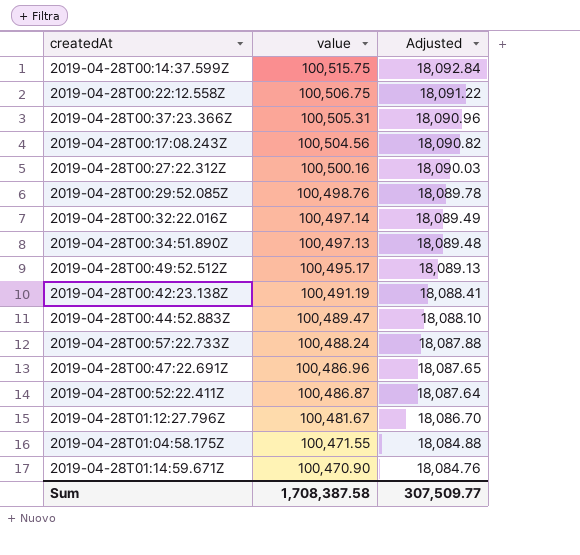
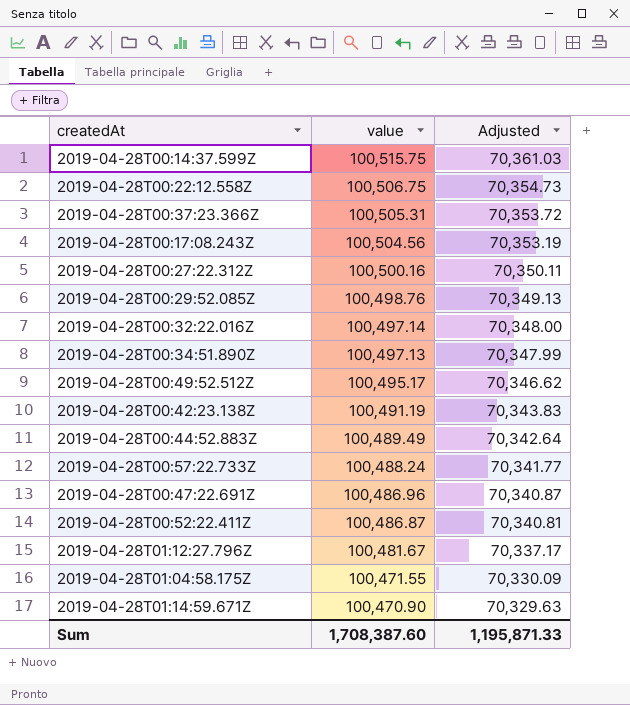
column Adjusted | formula: [value] * 0.18 -> [value] * 0.7
2019-04-28T00:44:52.883Z | value: 100,489.47 -> 100,489.49
Sum | value: 1,708,387.58 -> 1,708,387.60
Sum | Adjusted: 307,509.77 -> 1,195,871.33

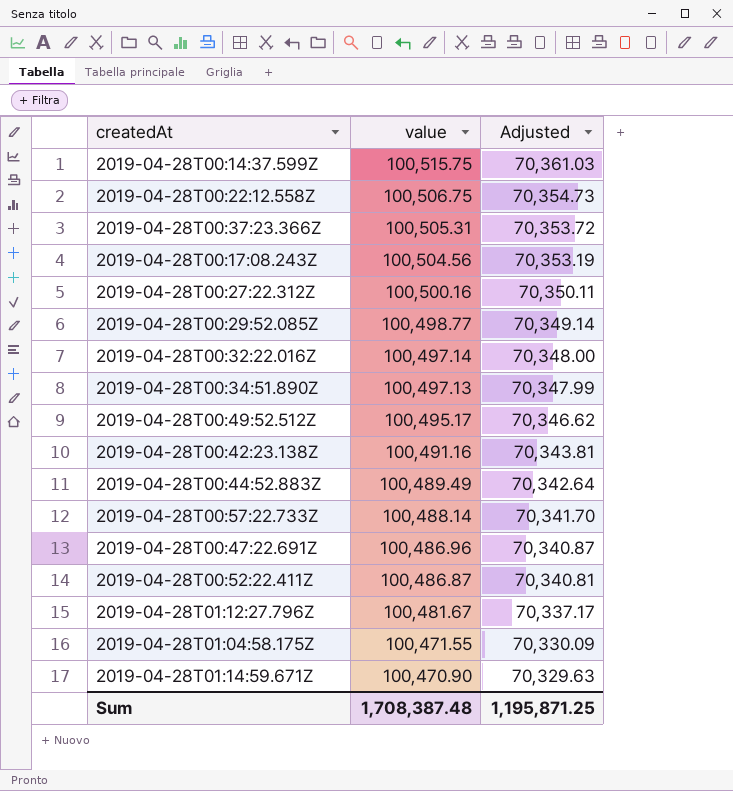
2019-04-28T00:29:52.085Z | value: 100,498.76 -> 100,498.77
2019-04-28T00:29:52.085Z | Adjusted: 70,349.13 -> 70,349.14
2019-04-28T00:42:23.138Z | value: 100,491.19 -> 100,491.16
2019-04-28T00:42:23.138Z | Adjusted: 70,343.83 -> 70,343.81
2019-04-28T00:57:22.733Z | value: 100,488.24 -> 100,488.14
2019-04-28T00:57:22.733Z | Adjusted: 70,341.77 -> 70,341.70
Sum | value: 1,708,387.60 -> 1,708,387.48
Sum | Adjusted: 1,195,871.33 -> 1,195,871.25

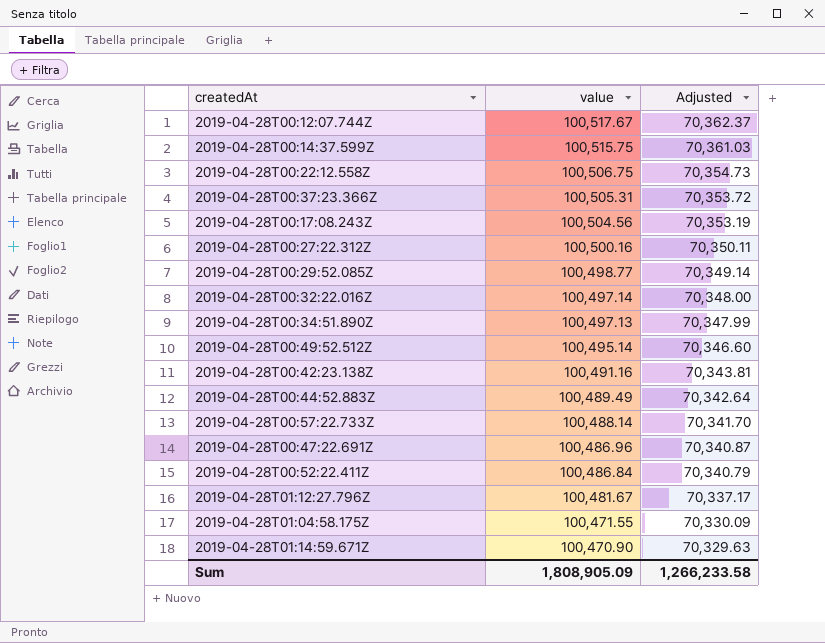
row 2019-04-28T00:12:07.744Z: none -> 100,517.67 | 70,362.37
2019-04-28T00:49:52.512Z | value: 100,495.17 -> 100,495.14
2019-04-28T00:49:52.512Z | Adjusted: 70,346.62 -> 70,346.60
2019-04-28T00:52:22.411Z | value: 100,486.87 -> 100,486.84
2019-04-28T00:52:22.411Z | Adjusted: 70,340.81 -> 70,340.79
Sum | value: 1,708,387.48 -> 1,808,905.09
Sum | Adjusted: 1,195,871.25 -> 1,266,233.58

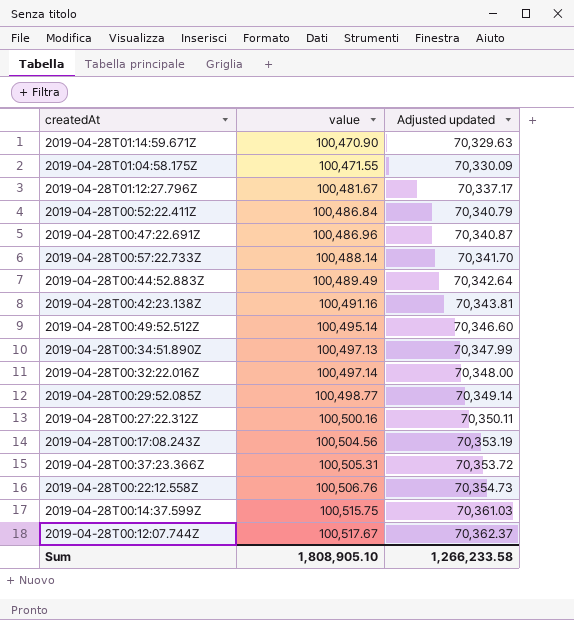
row order: value descending -> value ascending
column name: Adjusted -> Adjusted updated
2019-04-28T00:22:12.558Z | value: 100,506.75 -> 100,506.76
Sum | value: 1,808,905.09 -> 1,808,905.10

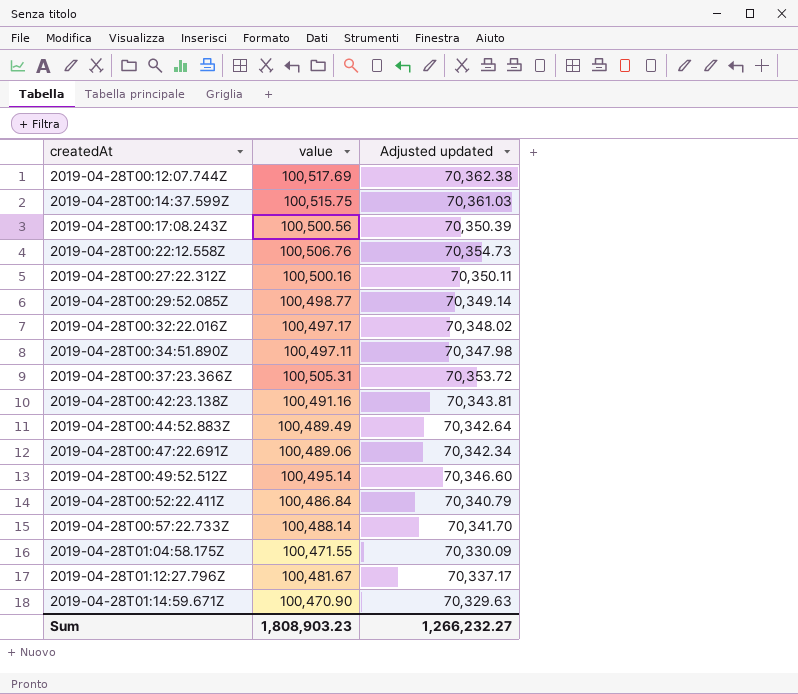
row order: value ascending -> createdAt ascending
2019-04-28T00:12:07.744Z | value: 100,517.67 -> 100,517.69
2019-04-28T00:12:07.744Z | Adjusted updated: 70,362.37 -> 70,362.38
2019-04-28T00:17:08.243Z | value: 100,504.56 -> 100,500.56
2019-04-28T00:17:08.243Z | Adjusted updated: 70,353.19 -> 70,350.39
2019-04-28T00:32:22.016Z | value: 100,497.14 -> 100,497.17
2019-04-28T00:32:22.016Z | Adjusted updated: 70,348.00 -> 70,348.02
2019-04-28T00:34:51.890Z | value: 100,497.13 -> 100,497.11
2019-04-28T00:34:51.890Z | Adjusted updated: 70,347.99 -> 70,347.98
2019-04-28T00:47:22.691Z | value: 100,486.96 -> 100,489.06
2019-04-28T00:47:22.691Z | Adjusted updated: 70,340.87 -> 70,342.34
Sum | value: 1,808,905.10 -> 1,808,903.23
Sum | Adjusted updated: 1,266,233.58 -> 1,266,232.27

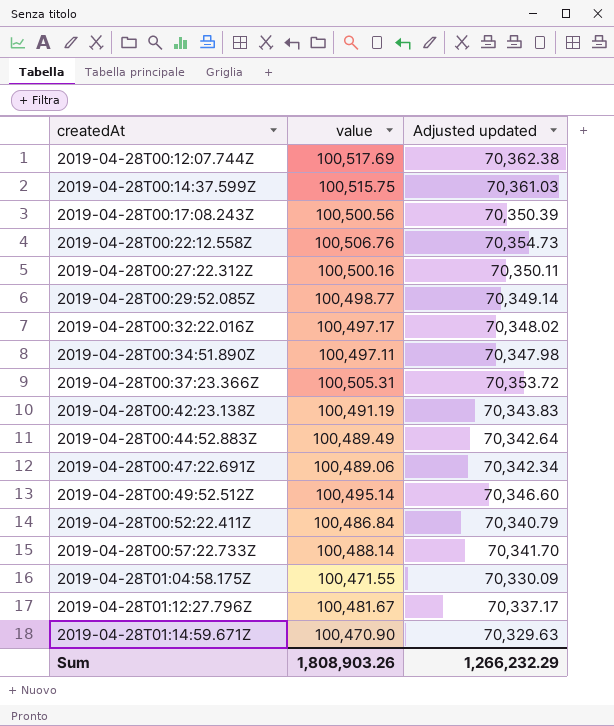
2019-04-28T00:42:23.138Z | value: 100,491.16 -> 100,491.19
2019-04-28T00:42:23.138Z | Adjusted updated: 70,343.81 -> 70,343.83
Sum | value: 1,808,903.23 -> 1,808,903.26
Sum | Adjusted updated: 1,266,232.27 -> 1,266,232.29

